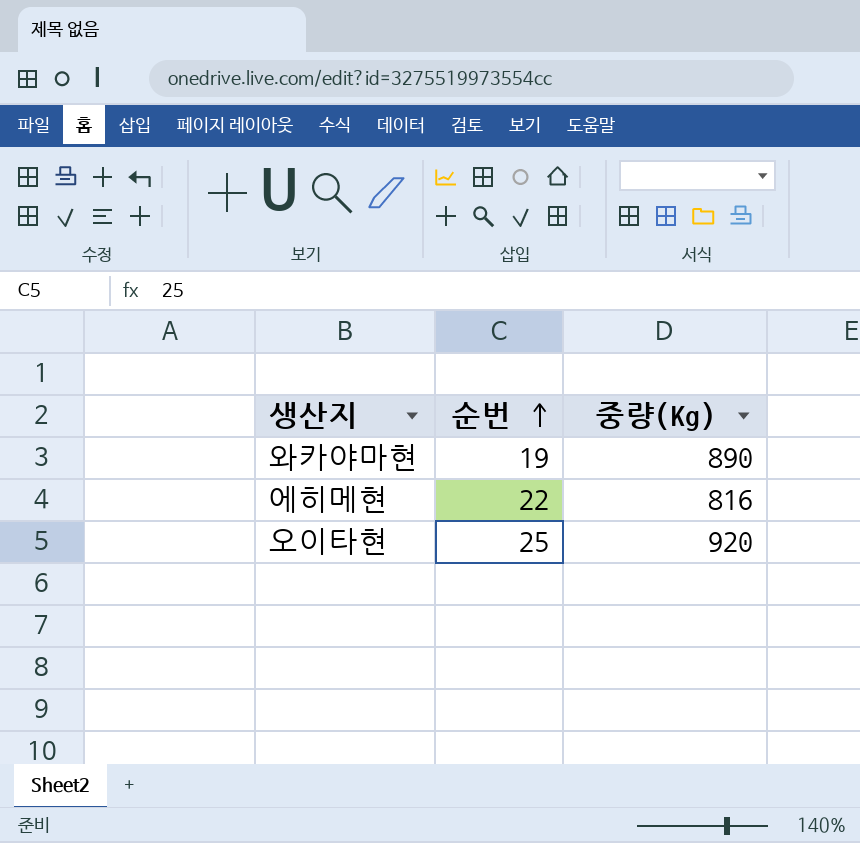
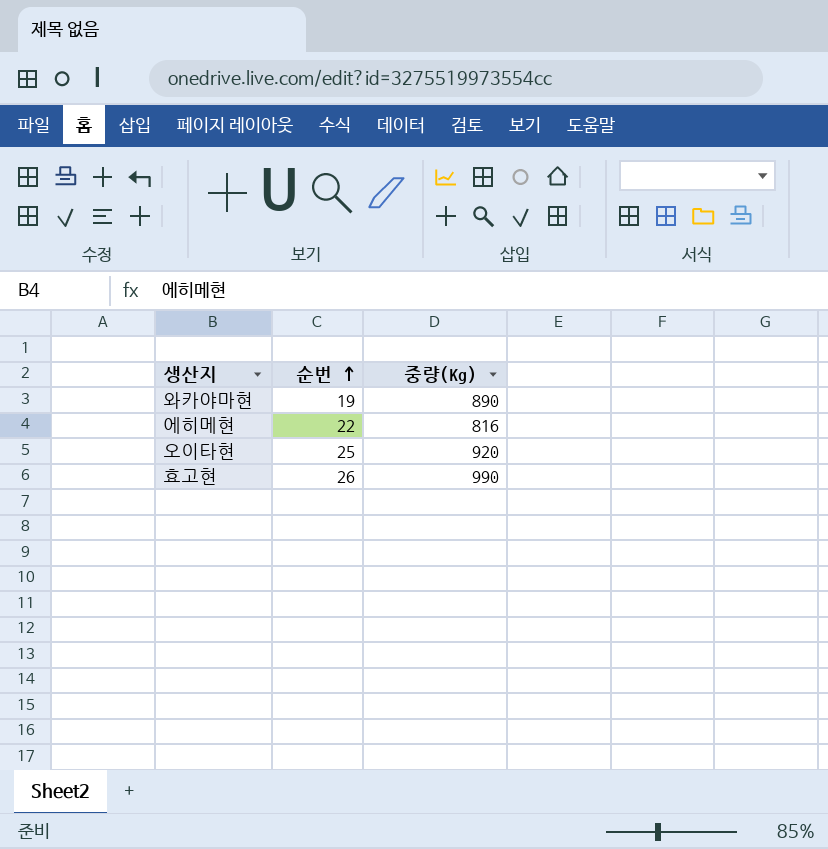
row 효고현: none -> 26 | 990

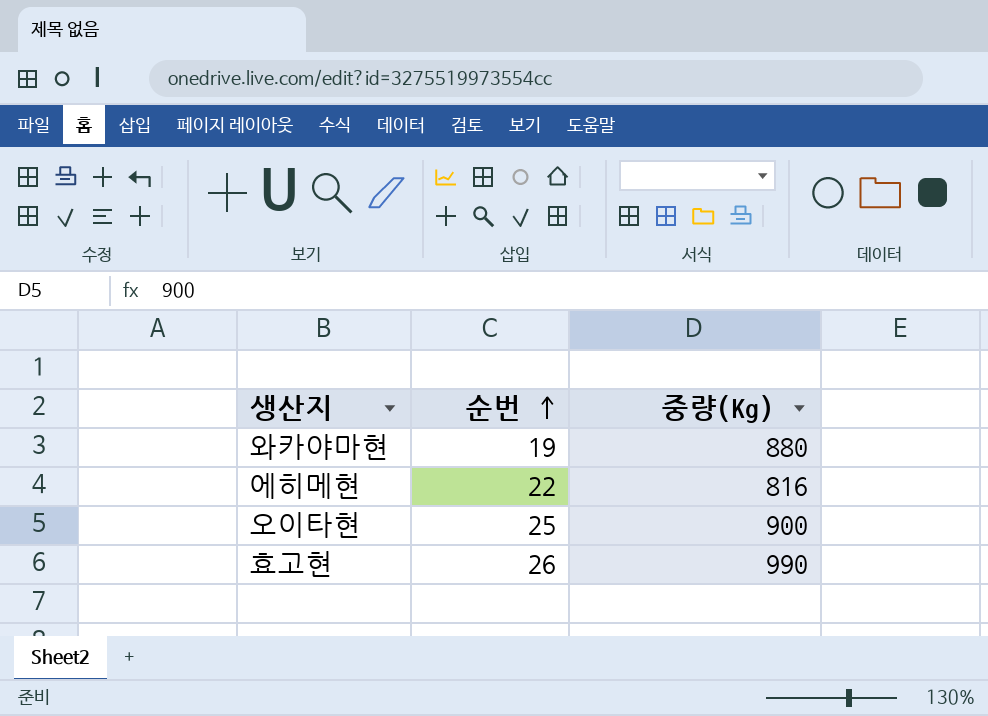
와카야마현 | 중량(Kg): 890 -> 880
오이타현 | 중량(Kg): 920 -> 900

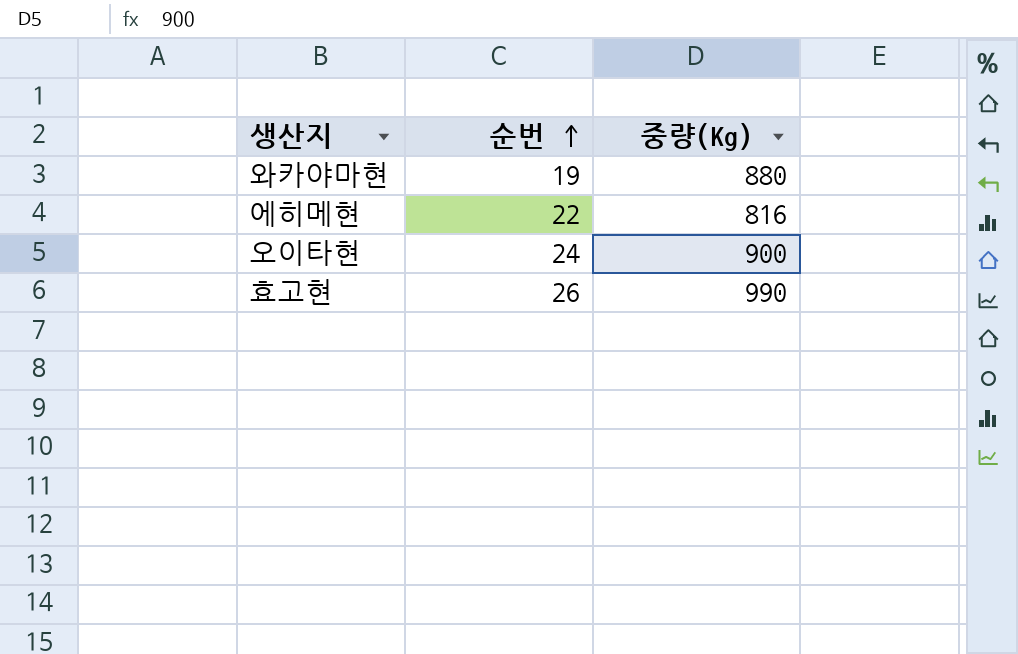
오이타현 | 순번: 25 -> 24

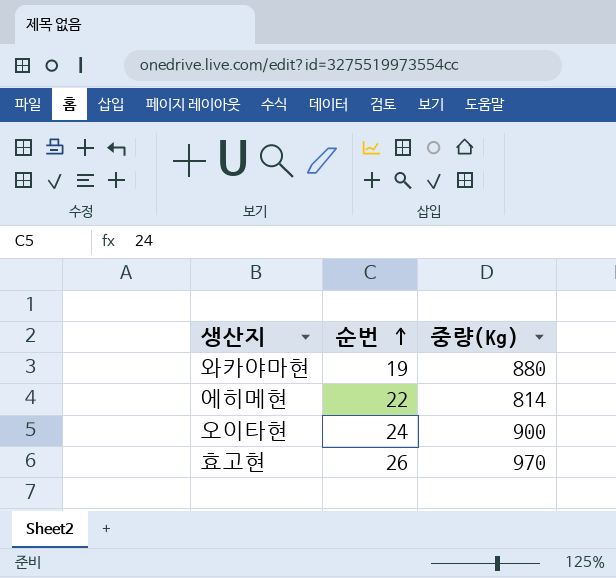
에히메현 | 중량(Kg): 816 -> 814
효고현 | 중량(Kg): 990 -> 970

